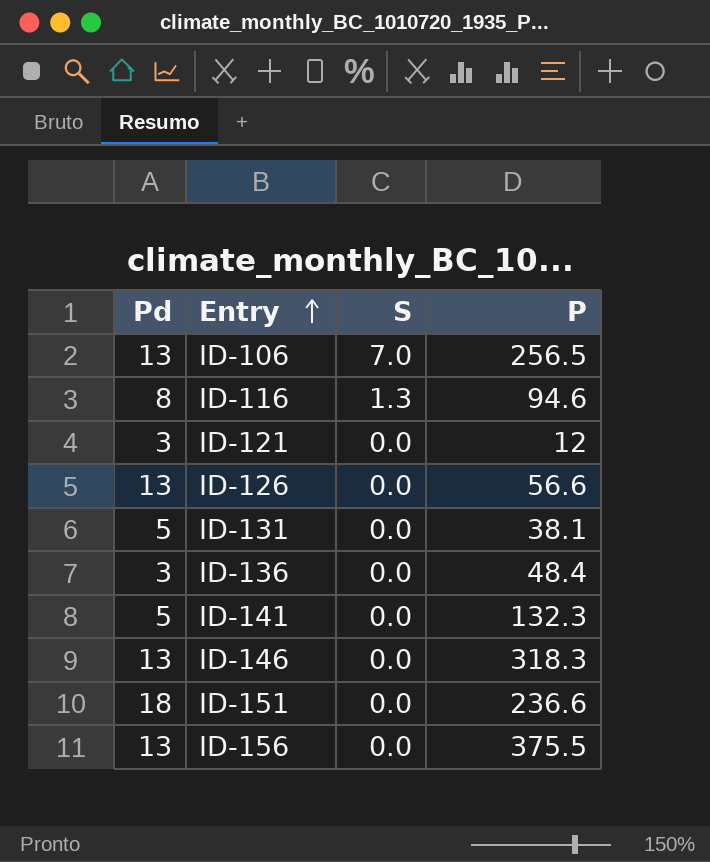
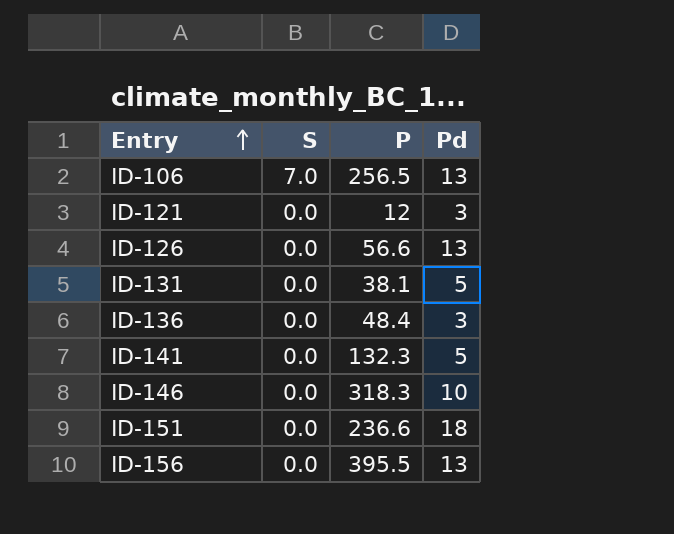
column Pd | position: 1 -> 4
row ID-116: 8 | 1.3 | 94.6 -> none
ID-146 | Pd: 13 -> 10
ID-156 | P: 375.5 -> 395.5

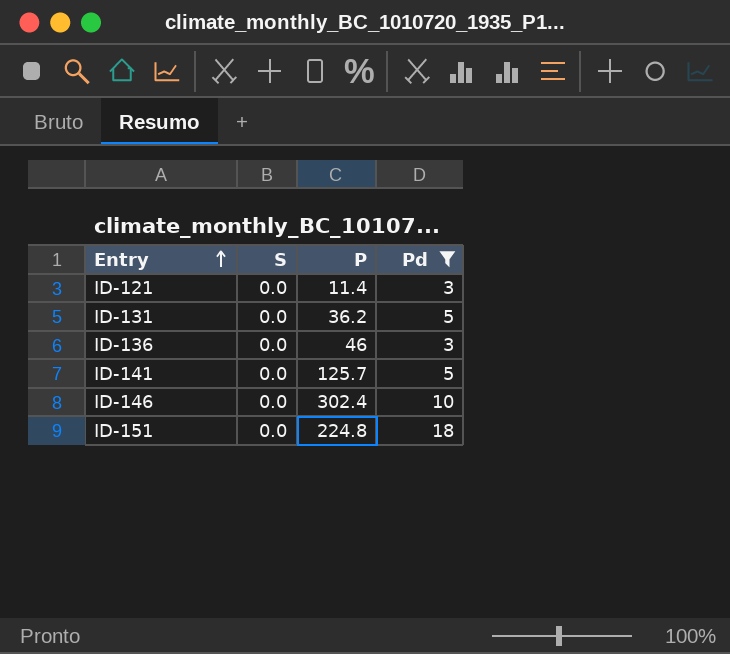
filter: none -> Pd != 13
ID-121 | P: 12 -> 11.4
ID-131 | P: 38.1 -> 36.2
ID-136 | P: 48.4 -> 46
ID-141 | P: 132.3 -> 125.7
ID-146 | P: 318.3 -> 302.4
ID-151 | P: 236.6 -> 224.8

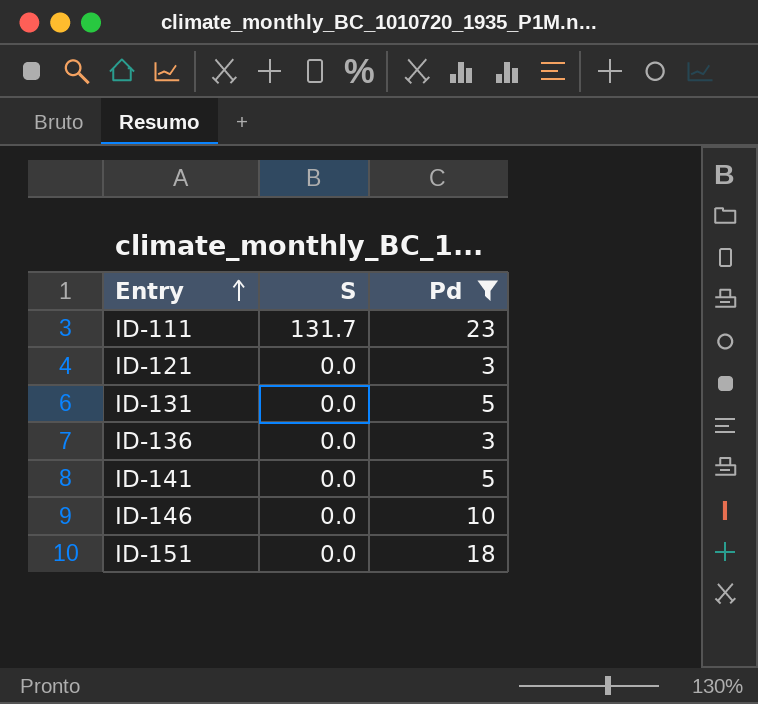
column P | position: 3 -> none
row ID-111: none -> 131.7 | 23

